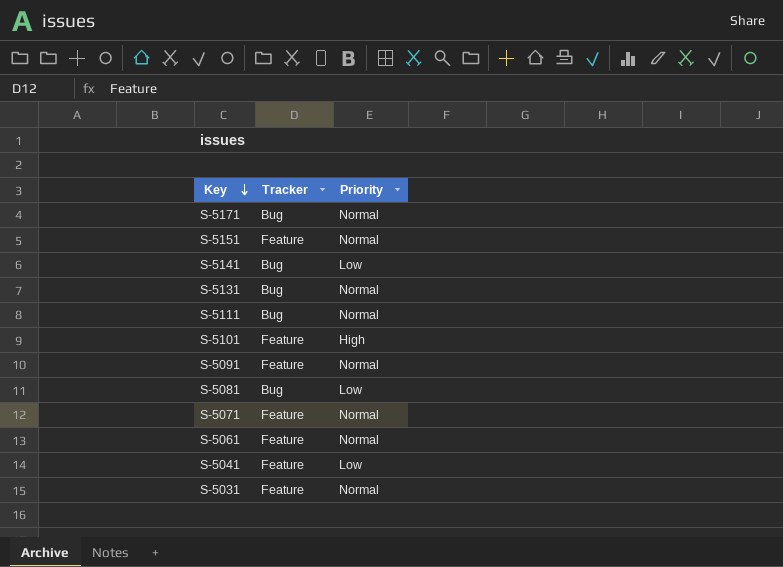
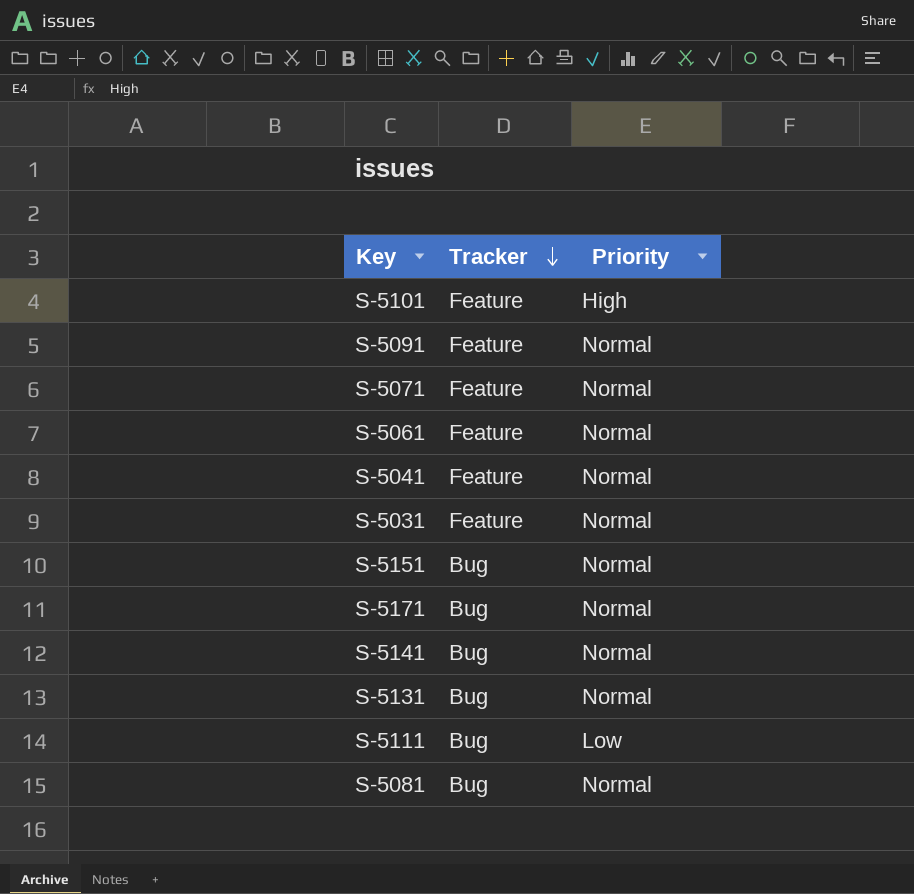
row order: Key descending -> Tracker descending
S-5041 | Priority: Low -> Normal
S-5151 | Tracker: Feature -> Bug
S-5141 | Priority: Low -> Normal
S-5111 | Priority: Normal -> Low
S-5081 | Priority: Low -> Normal

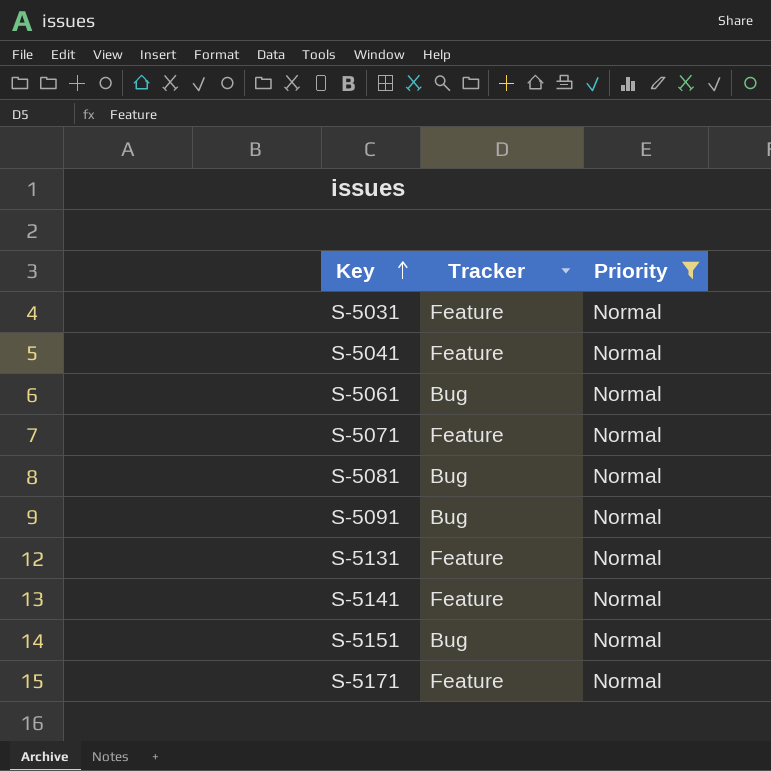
filter: none -> Priority = Normal
row order: Tracker descending -> Key ascending
S-5061 | Tracker: Feature -> Bug
S-5091 | Tracker: Feature -> Bug
S-5131 | Tracker: Bug -> Feature
S-5141 | Tracker: Bug -> Feature
S-5171 | Tracker: Bug -> Feature

